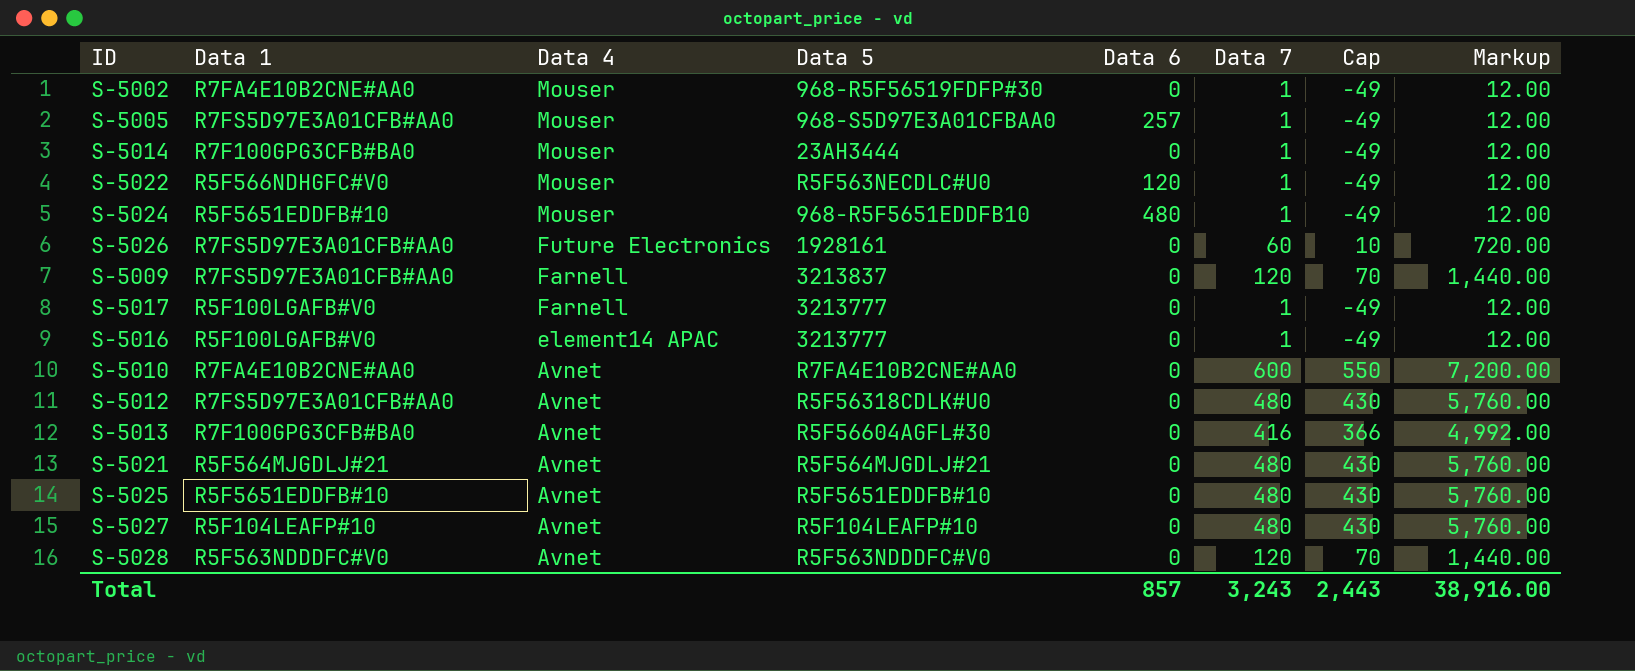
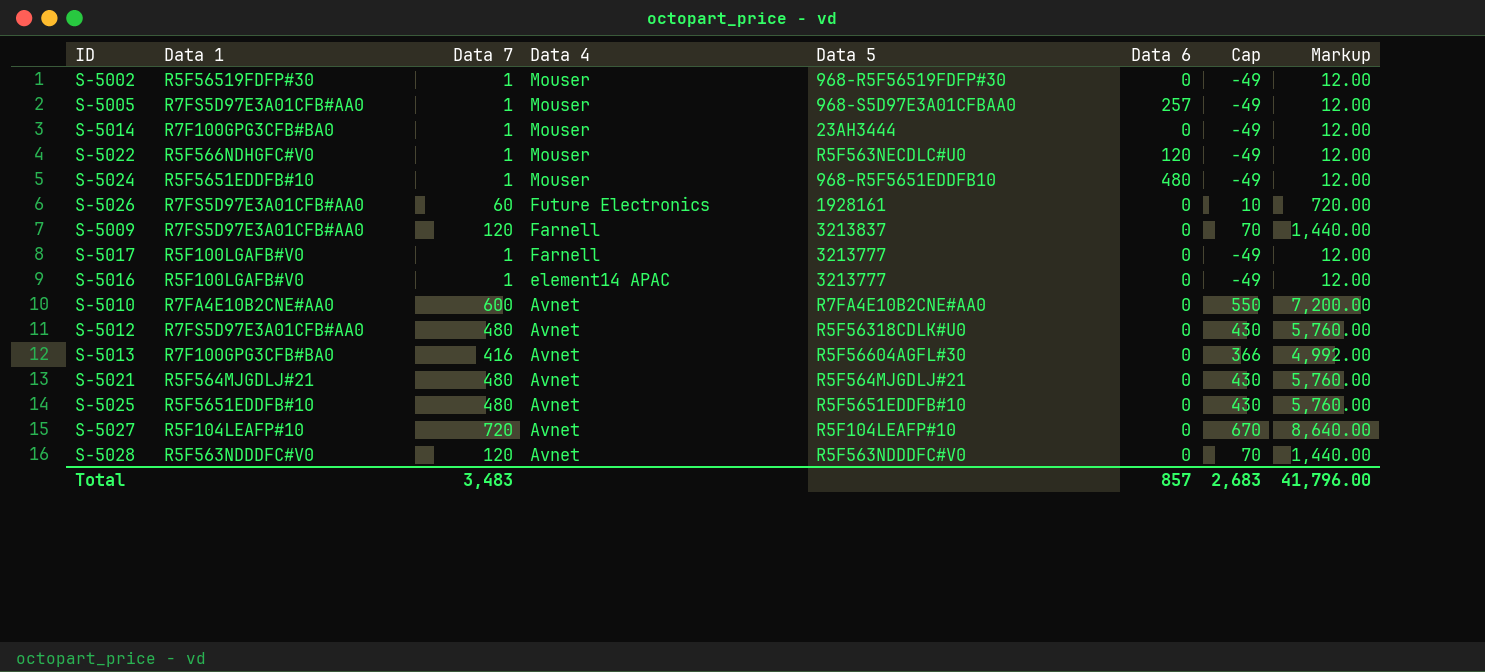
column Data 7 | position: 6 -> 3
S-5002 | Data 1: R7FA4E10B2CNE#AA0 -> R5F56519FDFP#30
S-5027 | Data 7: 480 -> 720
S-5027 | Cap: 430 -> 670
S-5027 | Markup: 5,760.00 -> 8,640.00
Total | Data 7: 3,243 -> 3,483
Total | Cap: 2,443 -> 2,683
Total | Markup: 38,916.00 -> 41,796.00

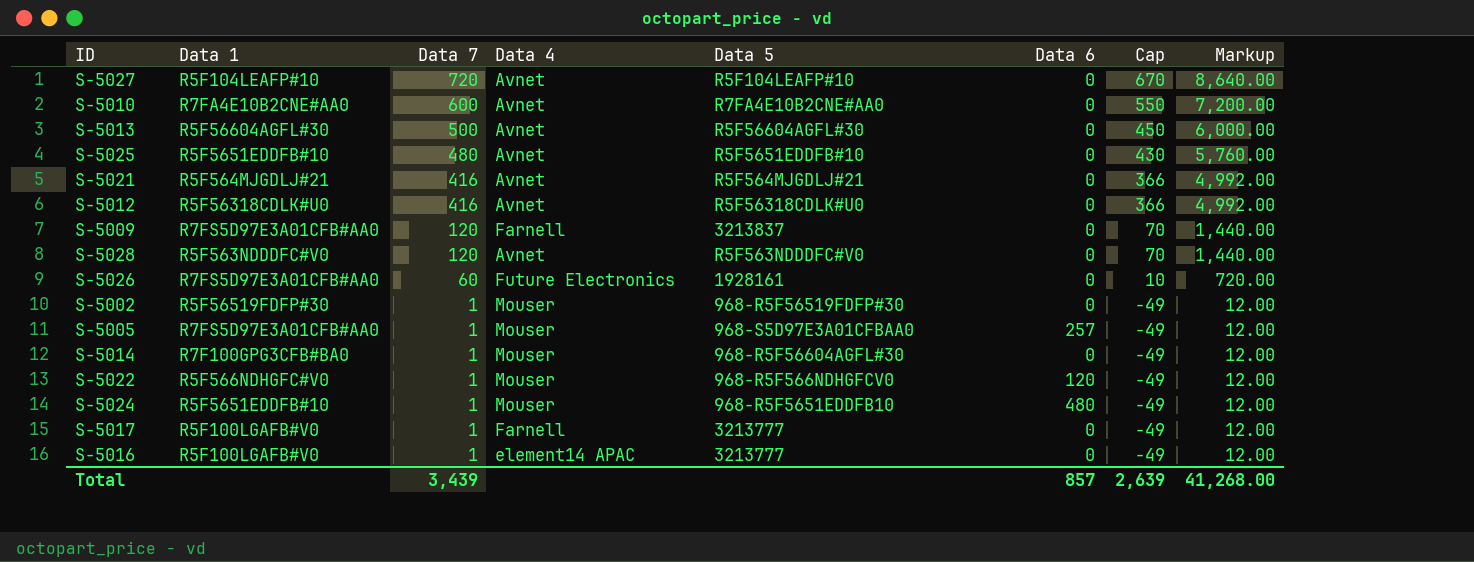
row order: Data 4 descending -> Data 7 descending
S-5013 | Data 1: R7F100GPG3CFB#BA0 -> R5F56604AGFL#30
S-5013 | Data 7: 416 -> 500
S-5013 | Cap: 366 -> 450
S-5013 | Markup: 4,992.00 -> 6,000.00
S-5021 | Data 7: 480 -> 416
S-5021 | Cap: 430 -> 366
S-5021 | Markup: 5,760.00 -> 4,992.00
S-5012 | Data 1: R7FS5D97E3A01CFB#AA0 -> R5F56318CDLK#U0
S-5012 | Data 7: 480 -> 416
S-5012 | Cap: 430 -> 366
S-5012 | Markup: 5,760.00 -> 4,992.00
S-5014 | Data 5: 23AH3444 -> 968-R5F56604AGFL#30
S-5022 | Data 5: R5F563NECDLC#U0 -> 968-R5F566NDHGFCV0
Total | Data 7: 3,483 -> 3,439
Total | Cap: 2,683 -> 2,639
Total | Markup: 41,796.00 -> 41,268.00

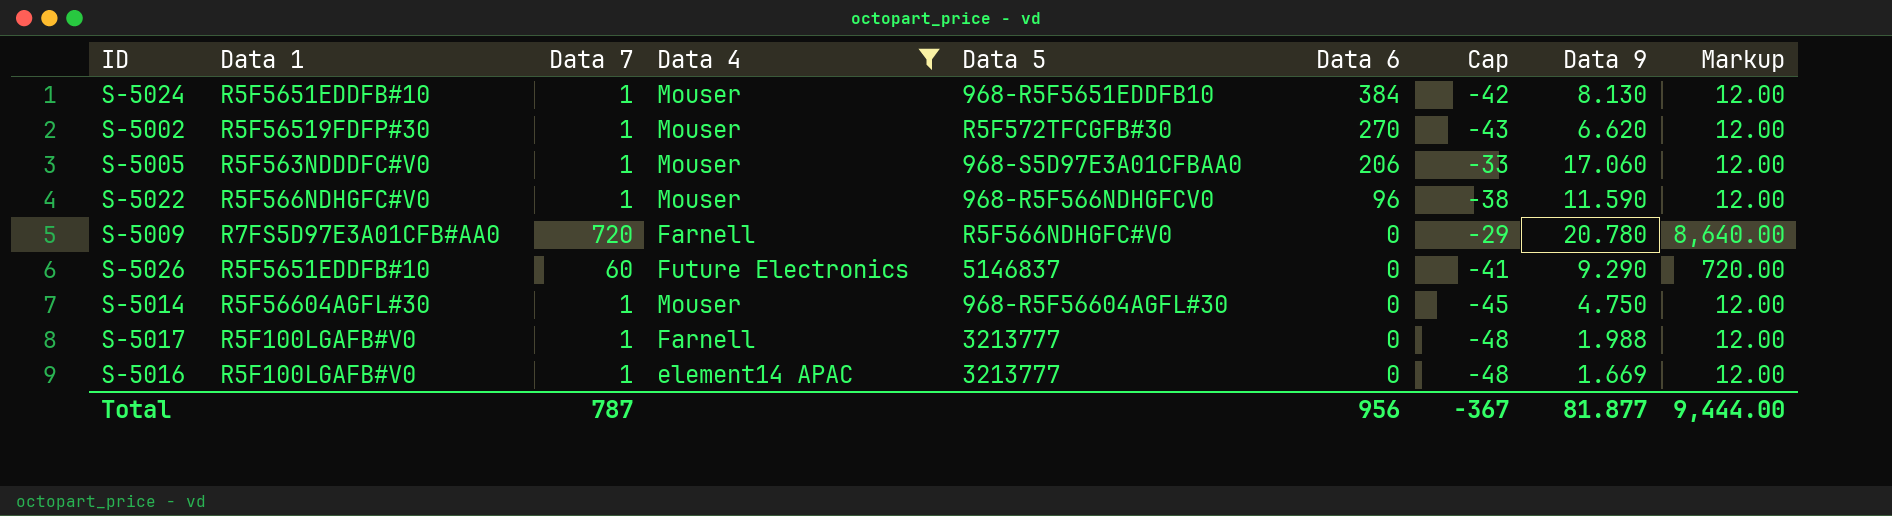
filter: none -> Data 4 != Avnet
row order: Data 7 descending -> Data 6 descending
column Cap | formula: [Data 7] - 50 -> [Data 9] - 50
column Data 9 | position: none -> 8
S-5024 | Data 6: 480 -> 384
S-5002 | Data 5: 968-R5F56519FDFP#30 -> R5F572TFCGFB#30
S-5002 | Data 6: 0 -> 270
S-5005 | Data 1: R7FS5D97E3A01CFB#AA0 -> R5F563NDDDFC#V0
S-5005 | Data 6: 257 -> 206
S-5022 | Data 6: 120 -> 96
S-5009 | Data 7: 120 -> 720
S-5009 | Data 5: 3213837 -> R5F566NDHGFC#V0
S-5009 | Markup: 1,440.00 -> 8,640.00
S-5026 | Data 1: R7FS5D97E3A01CFB#AA0 -> R5F5651EDDFB#10
S-5026 | Data 5: 1928161 -> 5146837
S-5014 | Data 1: R7F100GPG3CFB#BA0 -> R5F56604AGFL#30
Total | Data 7: 3,439 -> 787
Total | Data 6: 857 -> 956
Total | Cap: 2,639 -> -367
Total | Markup: 41,268.00 -> 9,444.00

